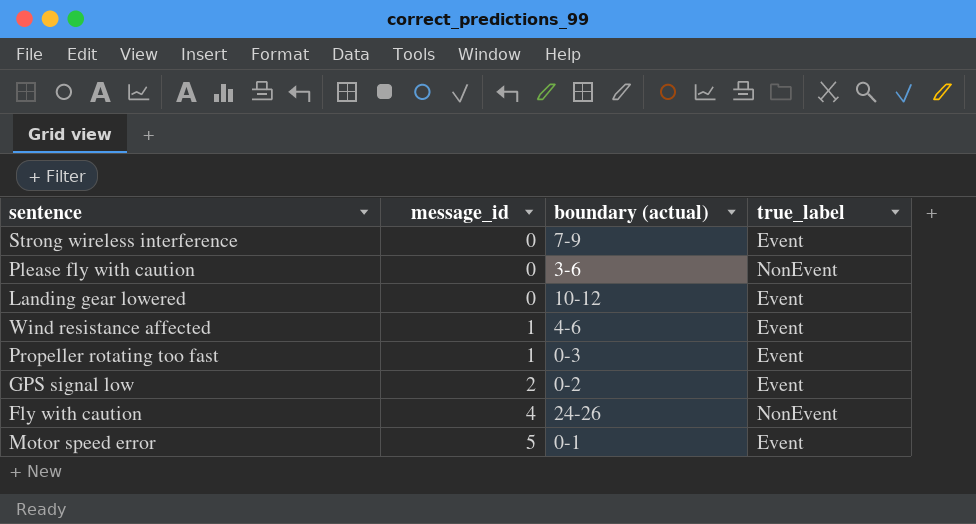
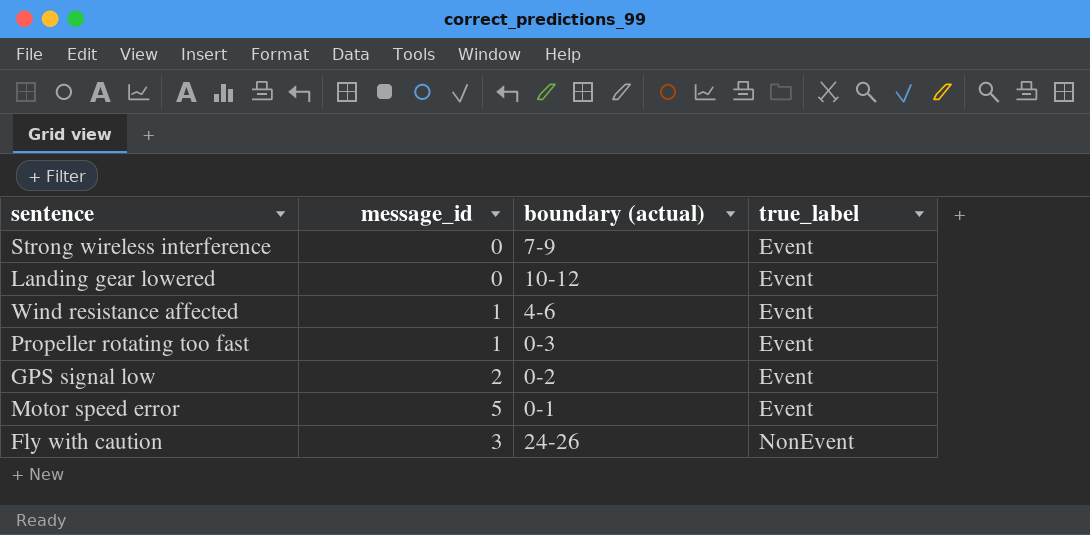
row order: message_id ascending -> true_label ascending
row Please fly with caution: 0 | 3-6 | NonEvent -> none
Fly with caution | message_id: 4 -> 3

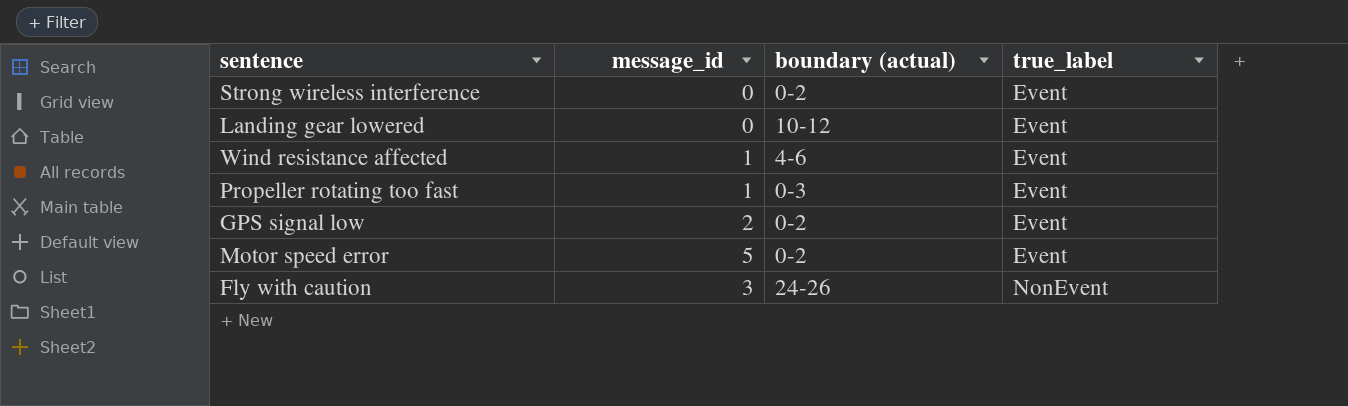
Strong wireless interference | boundary (actual): 7-9 -> 0-2
Motor speed error | boundary (actual): 0-1 -> 0-2

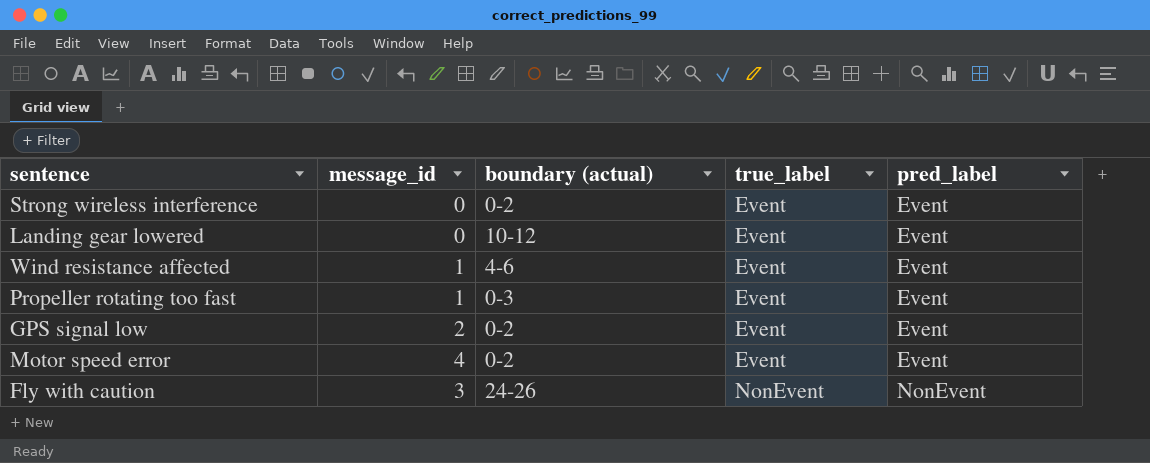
column pred_label | position: none -> 5
Motor speed error | message_id: 5 -> 4

